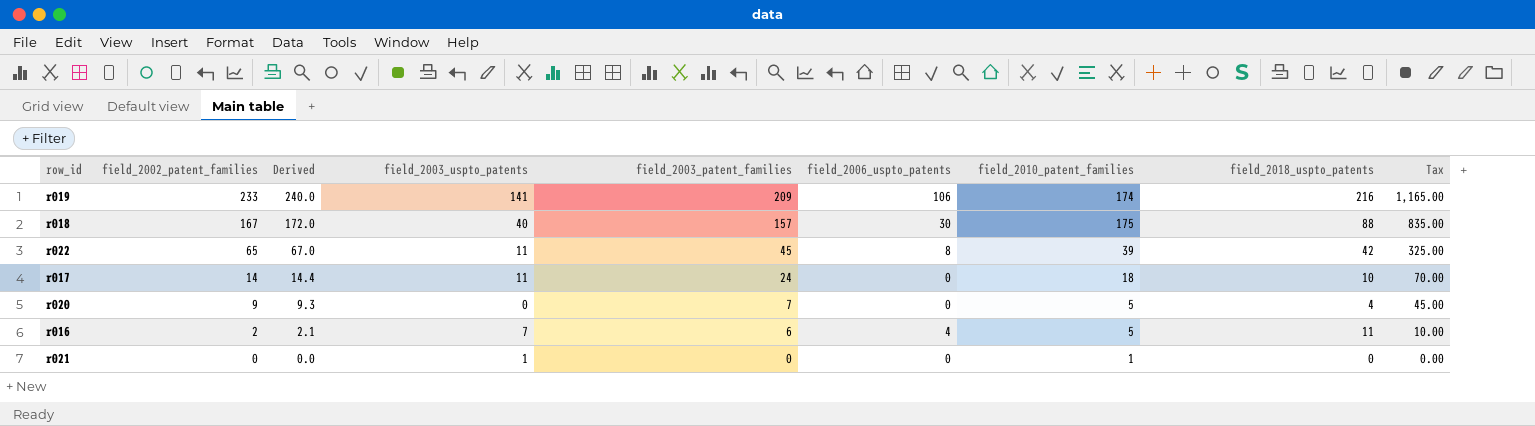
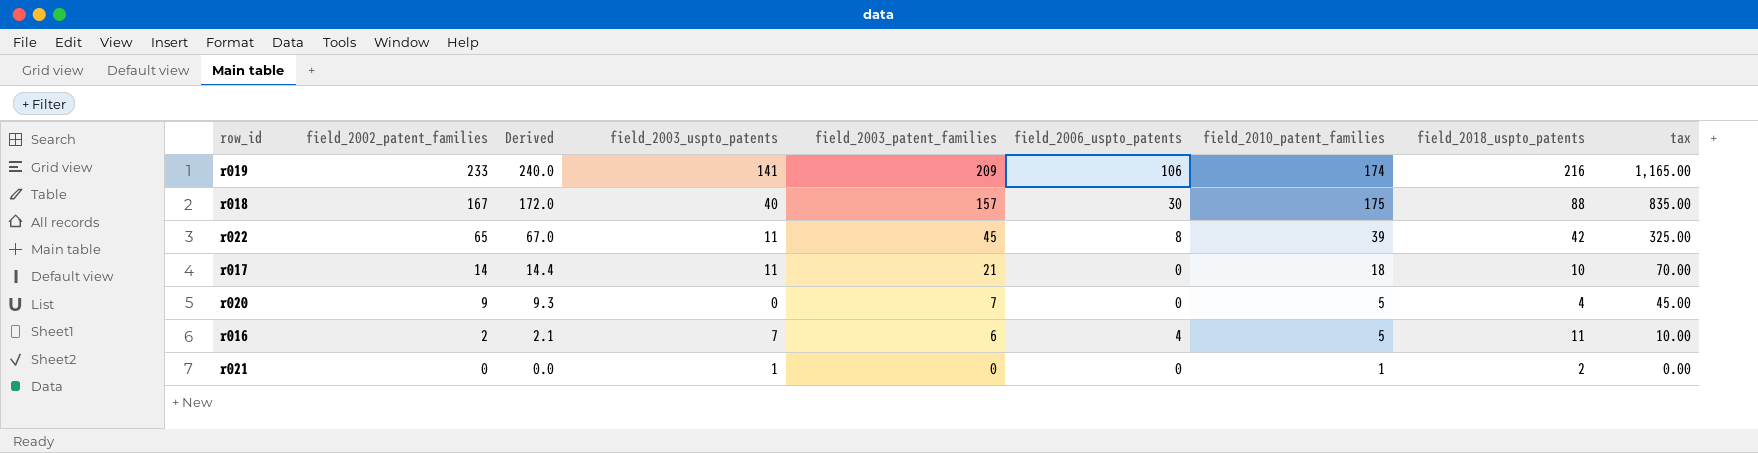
column name: Tax -> tax
r017 | field_2003_patent_families: 24 -> 21
r021 | field_2018_uspto_patents: 0 -> 2

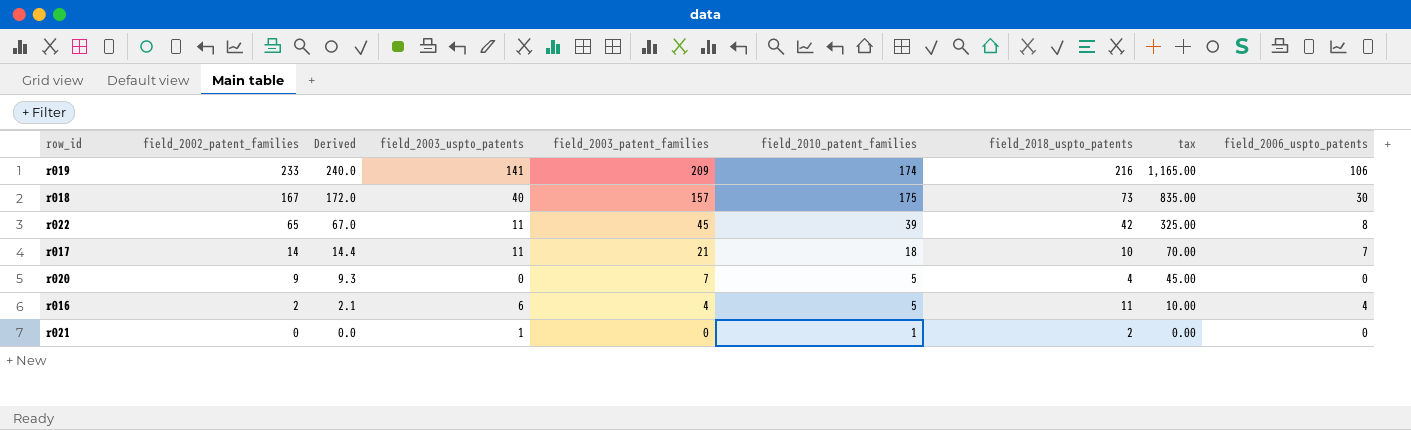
column field_2006_uspto_patents | position: 6 -> 9
r018 | field_2018_uspto_patents: 88 -> 73
r017 | field_2006_uspto_patents: 0 -> 7
r016 | field_2003_uspto_patents: 7 -> 6
r016 | field_2003_patent_families: 6 -> 4

